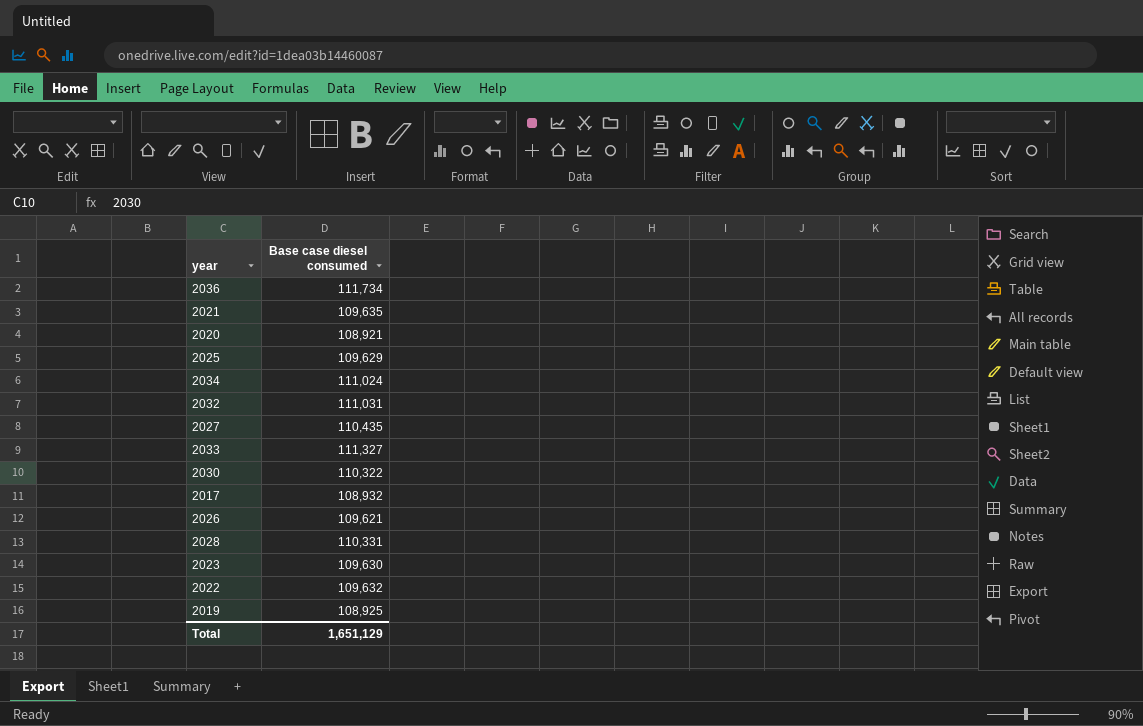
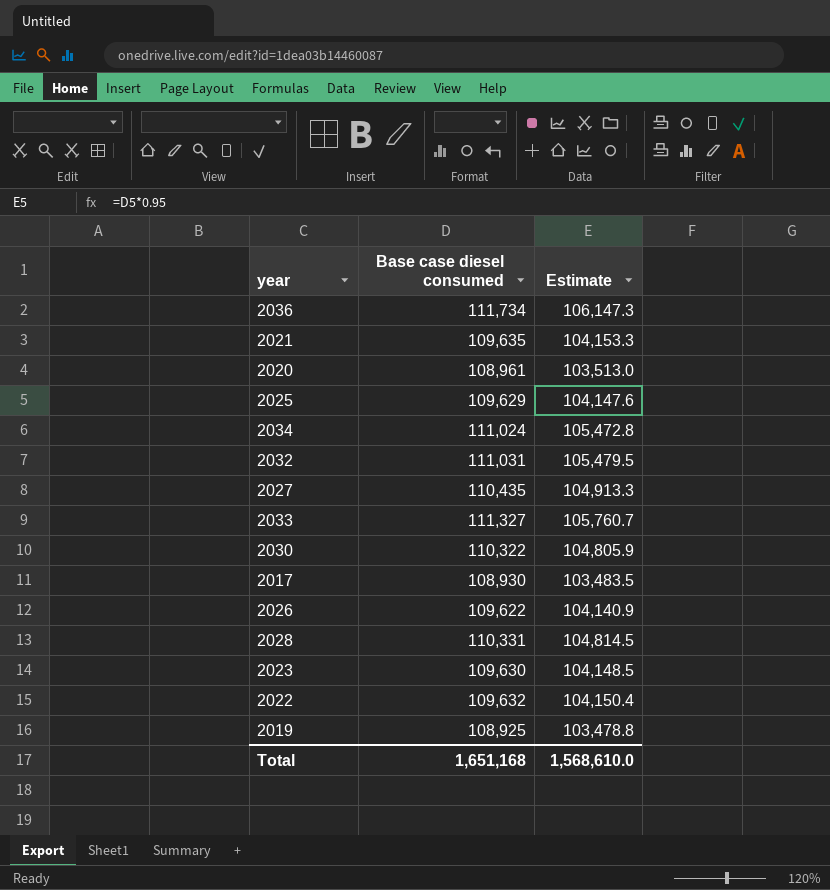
column Estimate | formula: none -> [Base case diesel consumed] * 0.95
2020 | Base case diesel consumed: 108,921 -> 108,961
2017 | Base case diesel consumed: 108,932 -> 108,930
2026 | Base case diesel consumed: 109,621 -> 109,622
Total | Base case diesel consumed: 1,651,129 -> 1,651,168

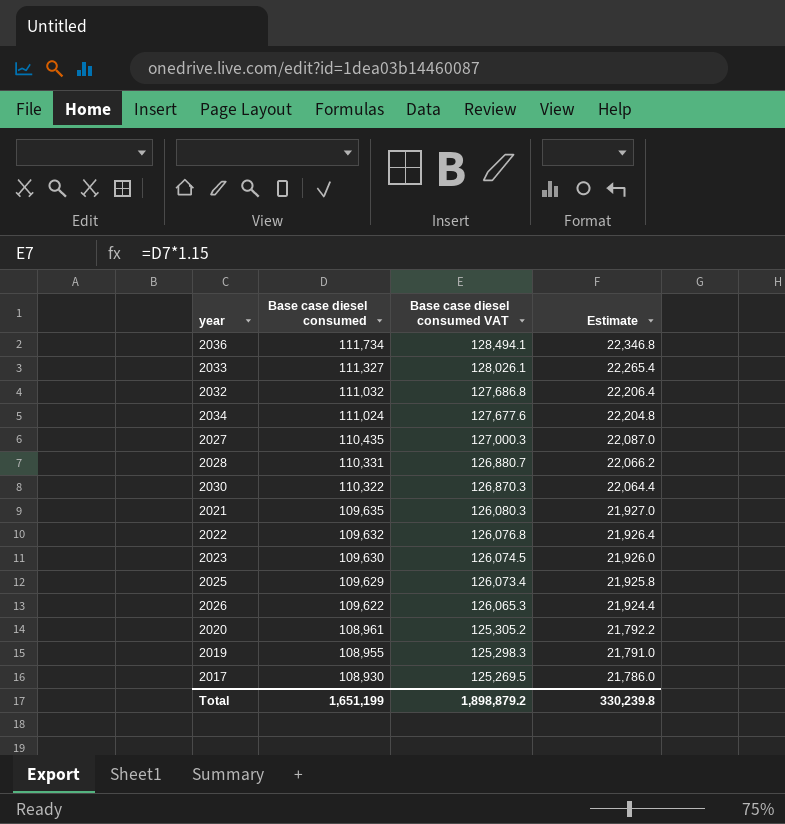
row order: none -> Base case diesel consumed descending
column Base case diesel consumed VAT | formula: none -> [Base case diesel consumed] * 1.15
column Estimate | formula: [Base case diesel consumed] * 0.95 -> [Base case diesel consumed] * 0.2
2032 | Base case diesel consumed: 111,031 -> 111,032
2019 | Base case diesel consumed: 108,925 -> 108,955
Total | Base case diesel consumed: 1,651,168 -> 1,651,199
Total | Estimate: 1,568,610.0 -> 330,239.8

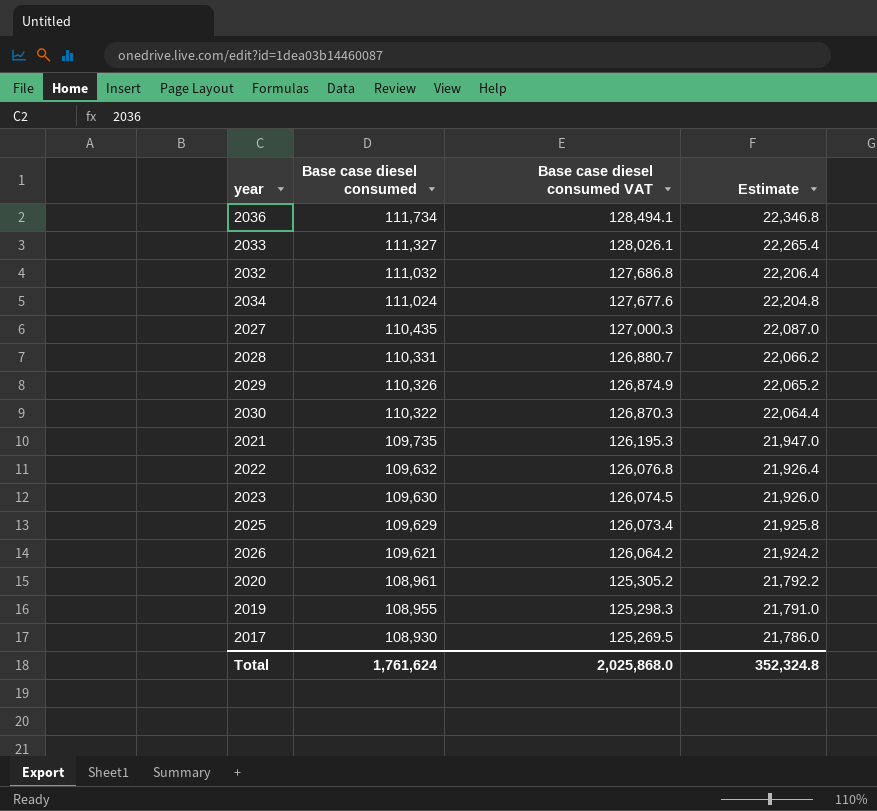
row 2029: none -> 110,326 | 126,874.9 | 22,065.2
2021 | Base case diesel consumed: 109,635 -> 109,735
2021 | Base case diesel consumed VAT: 126,080.3 -> 126,195.3
2021 | Estimate: 21,927.0 -> 21,947.0
2026 | Base case diesel consumed: 109,622 -> 109,621
2026 | Base case diesel consumed VAT: 126,065.3 -> 126,064.2
2026 | Estimate: 21,924.4 -> 21,924.2
Total | Base case diesel consumed: 1,651,199 -> 1,761,624
Total | Base case diesel consumed VAT: 1,898,879.2 -> 2,025,868.0
Total | Estimate: 330,239.8 -> 352,324.8

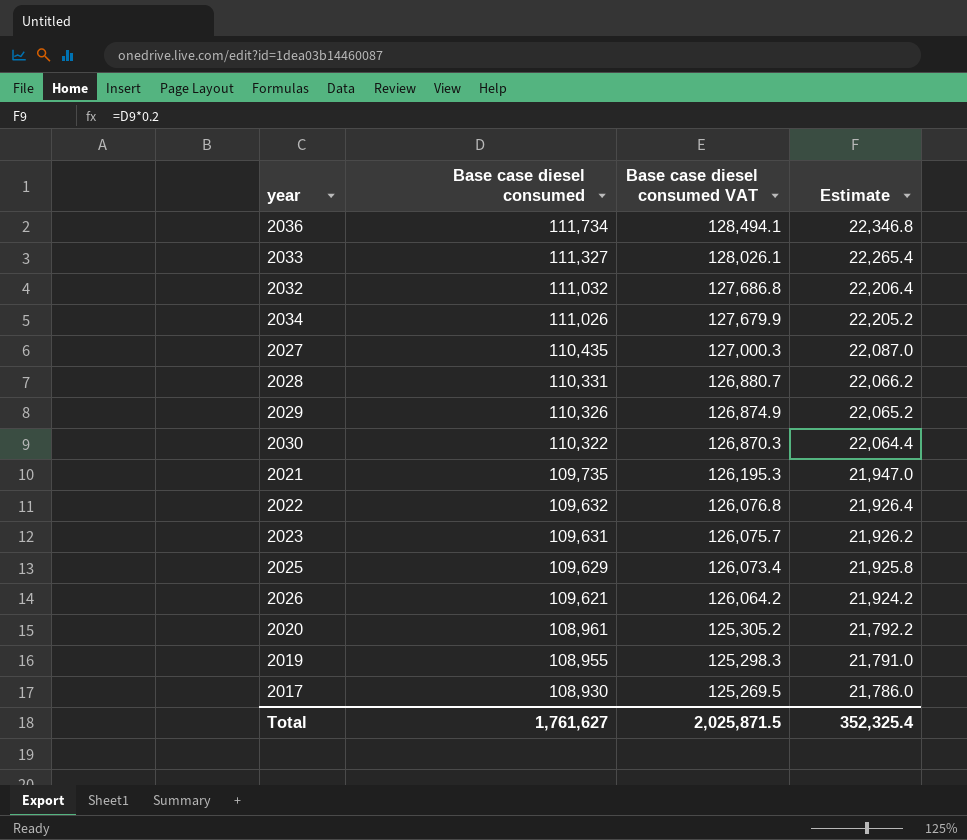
2034 | Base case diesel consumed: 111,024 -> 111,026
2034 | Base case diesel consumed VAT: 127,677.6 -> 127,679.9
2034 | Estimate: 22,204.8 -> 22,205.2
2023 | Base case diesel consumed: 109,630 -> 109,631
2023 | Base case diesel consumed VAT: 126,074.5 -> 126,075.7
2023 | Estimate: 21,926.0 -> 21,926.2
Total | Base case diesel consumed: 1,761,624 -> 1,761,627
Total | Base case diesel consumed VAT: 2,025,868.0 -> 2,025,871.5
Total | Estimate: 352,324.8 -> 352,325.4

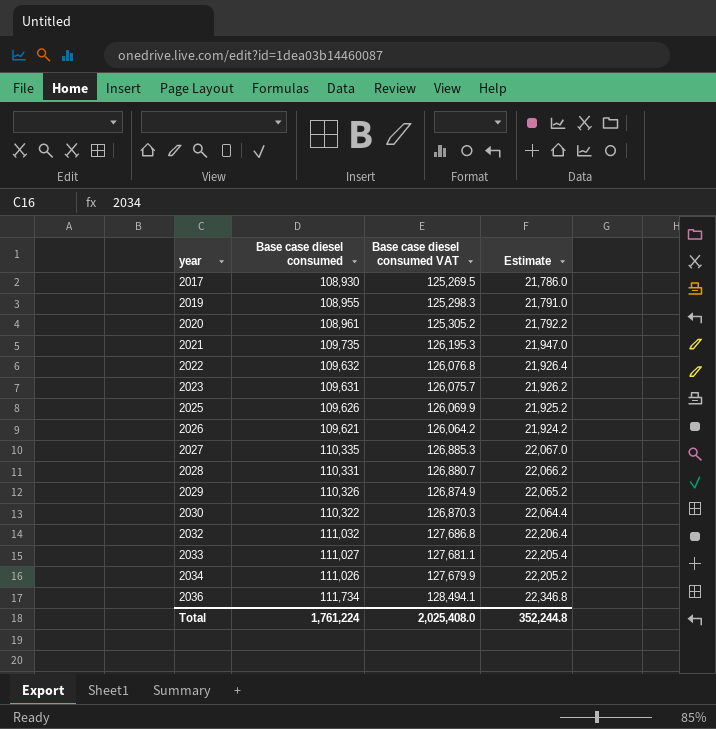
row order: Base case diesel consumed descending -> year ascending
2025 | Base case diesel consumed: 109,629 -> 109,626
2025 | Base case diesel consumed VAT: 126,073.4 -> 126,069.9
2025 | Estimate: 21,925.8 -> 21,925.2
2027 | Base case diesel consumed: 110,435 -> 110,335
2027 | Base case diesel consumed VAT: 127,000.3 -> 126,885.3
2027 | Estimate: 22,087.0 -> 22,067.0
2033 | Base case diesel consumed: 111,327 -> 111,027
2033 | Base case diesel consumed VAT: 128,026.1 -> 127,681.1
2033 | Estimate: 22,265.4 -> 22,205.4
Total | Base case diesel consumed: 1,761,627 -> 1,761,224
Total | Base case diesel consumed VAT: 2,025,871.5 -> 2,025,408.0
Total | Estimate: 352,325.4 -> 352,244.8

